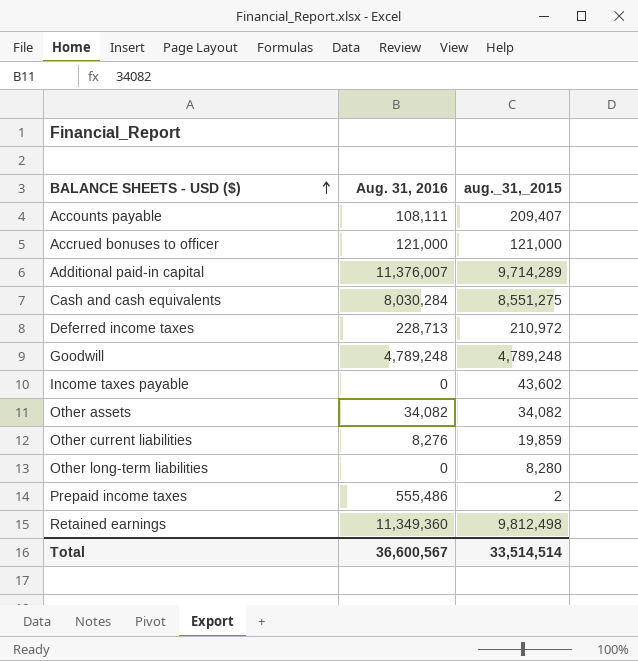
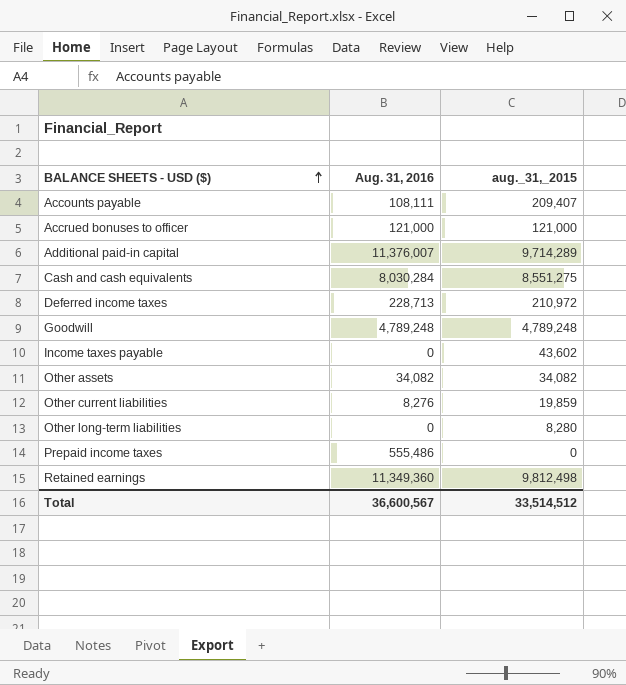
Prepaid income taxes | aug._31,_2015: 2 -> 0
Total | aug._31,_2015: 33,514,514 -> 33,514,512

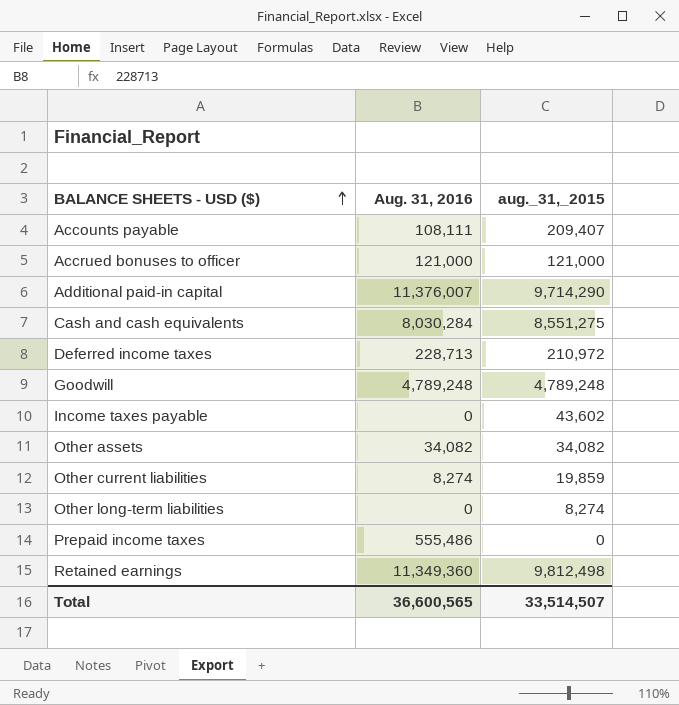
Additional paid-in capital | aug._31,_2015: 9,714,289 -> 9,714,290
Other current liabilities | Aug. 31, 2016: 8,276 -> 8,274
Other long-term liabilities | aug._31,_2015: 8,280 -> 8,274
Total | Aug. 31, 2016: 36,600,567 -> 36,600,565
Total | aug._31,_2015: 33,514,512 -> 33,514,507

